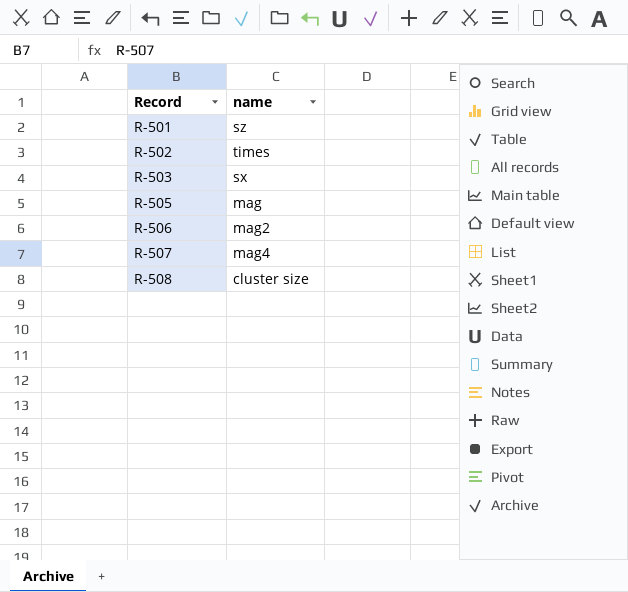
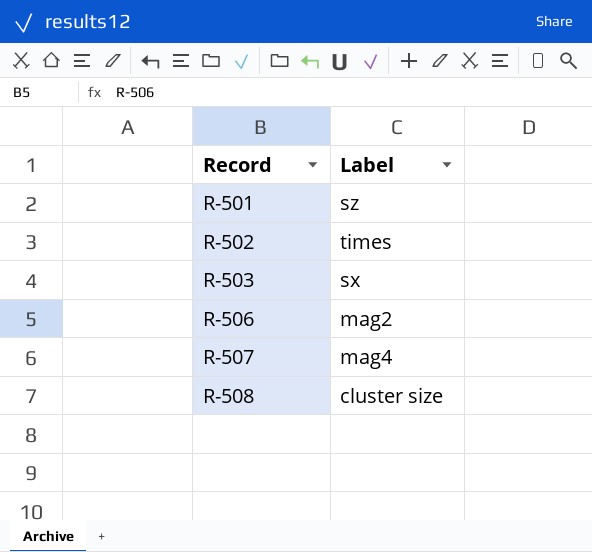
column name: name -> Label
row R-505: mag -> none

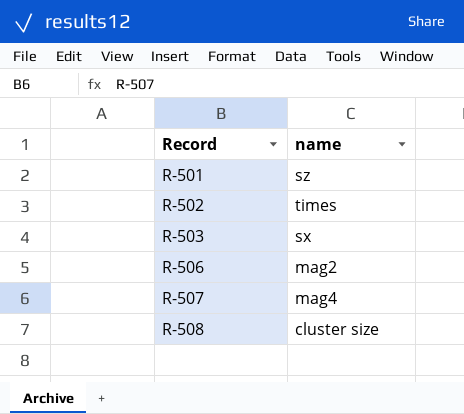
column name: Label -> name

